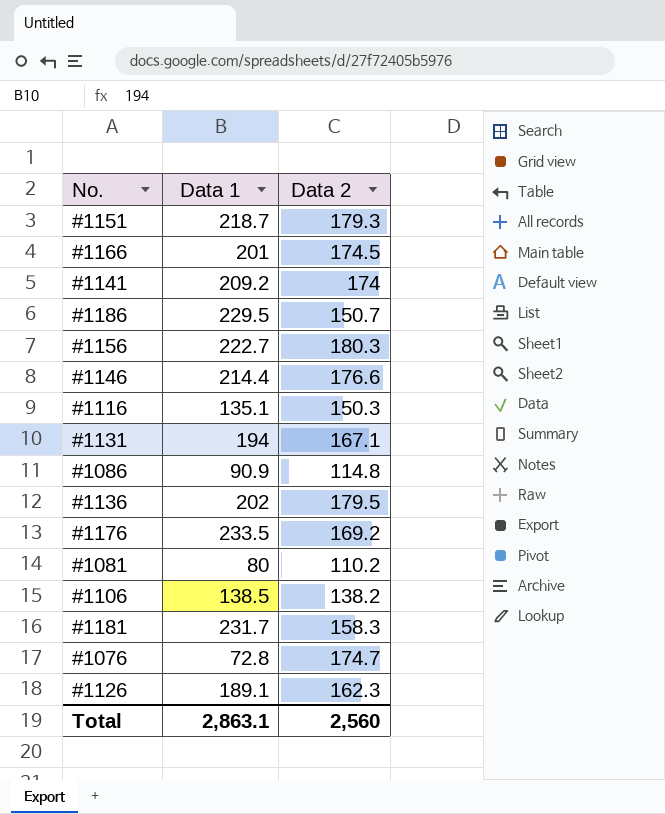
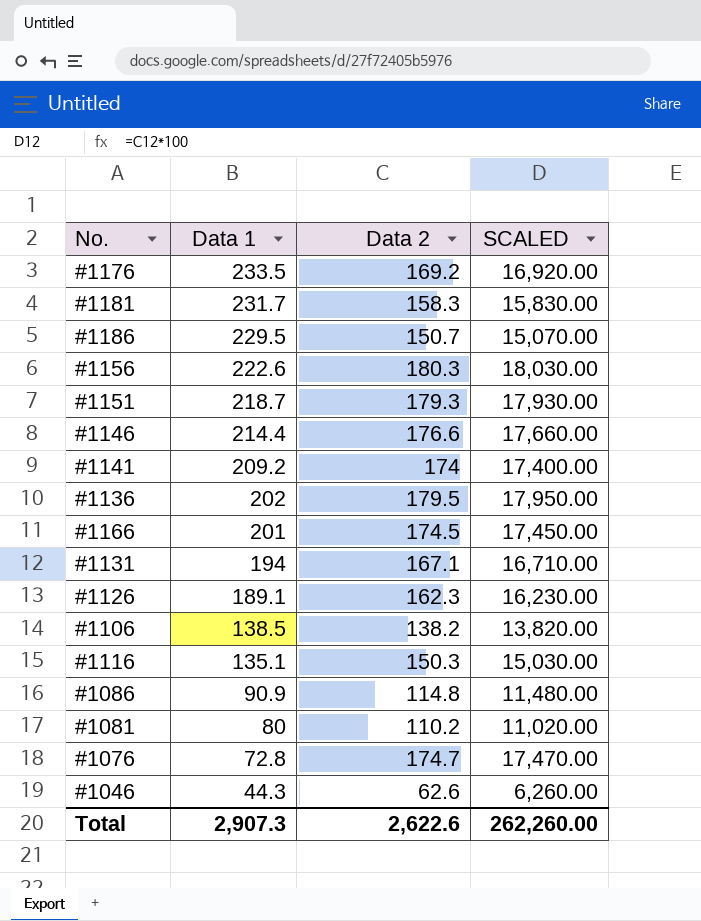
row order: none -> Data 1 descending
column SCALED | formula: none -> [Data 2] * 100
#1156 | Data 1: 222.7 -> 222.6
row #1046: none -> 44.3 | 62.6 | 6,260.00
Total | Data 1: 2,863.1 -> 2,907.3
Total | Data 2: 2,560 -> 2,622.6

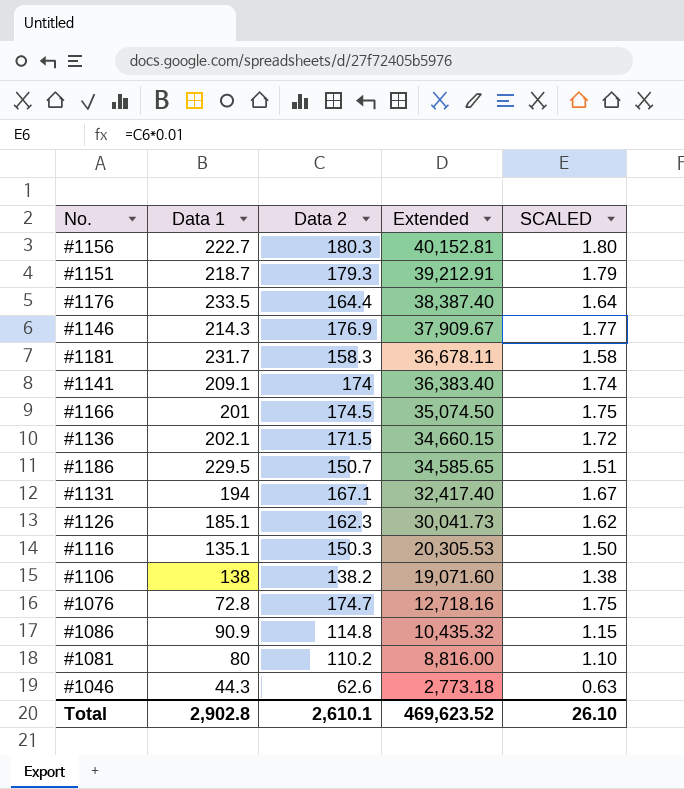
row order: Data 1 descending -> Extended descending
column Extended | formula: none -> [Data 1] * [Data 2]
column SCALED | formula: [Data 2] * 100 -> [Data 2] * 0.01
#1156 | Data 1: 222.6 -> 222.7
#1176 | Data 2: 169.2 -> 164.4
#1146 | Data 1: 214.4 -> 214.3
#1146 | Data 2: 176.6 -> 176.9
#1141 | Data 1: 209.2 -> 209.1
#1136 | Data 1: 202 -> 202.1
#1136 | Data 2: 179.5 -> 171.5
#1126 | Data 1: 189.1 -> 185.1
#1106 | Data 1: 138.5 -> 138
Total | Data 1: 2,907.3 -> 2,902.8
Total | Data 2: 2,622.6 -> 2,610.1
Total | SCALED: 262,260.00 -> 26.10

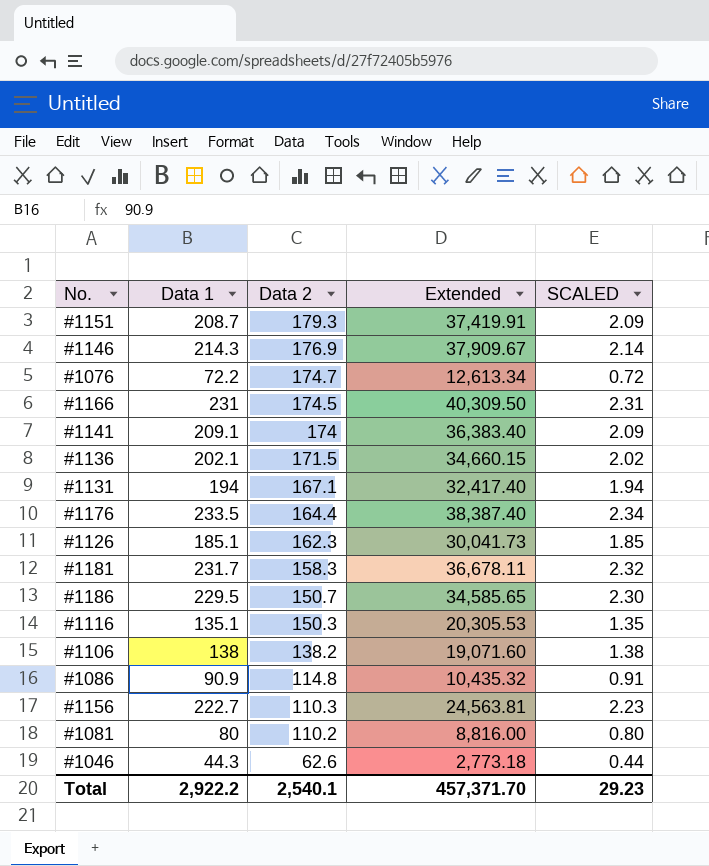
row order: Extended descending -> Data 2 descending
column SCALED | formula: [Data 2] * 0.01 -> [Data 1] * 0.01
#1151 | Data 1: 218.7 -> 208.7
#1151 | Extended: 39,212.91 -> 37,419.91
#1076 | Data 1: 72.8 -> 72.2
#1076 | Extended: 12,718.16 -> 12,613.34
#1166 | Data 1: 201 -> 231
#1166 | Extended: 35,074.50 -> 40,309.50
#1156 | Data 2: 180.3 -> 110.3
#1156 | Extended: 40,152.81 -> 24,563.81
Total | Data 1: 2,902.8 -> 2,922.2
Total | Data 2: 2,610.1 -> 2,540.1
Total | Extended: 469,623.52 -> 457,371.70
Total | SCALED: 26.10 -> 29.23

